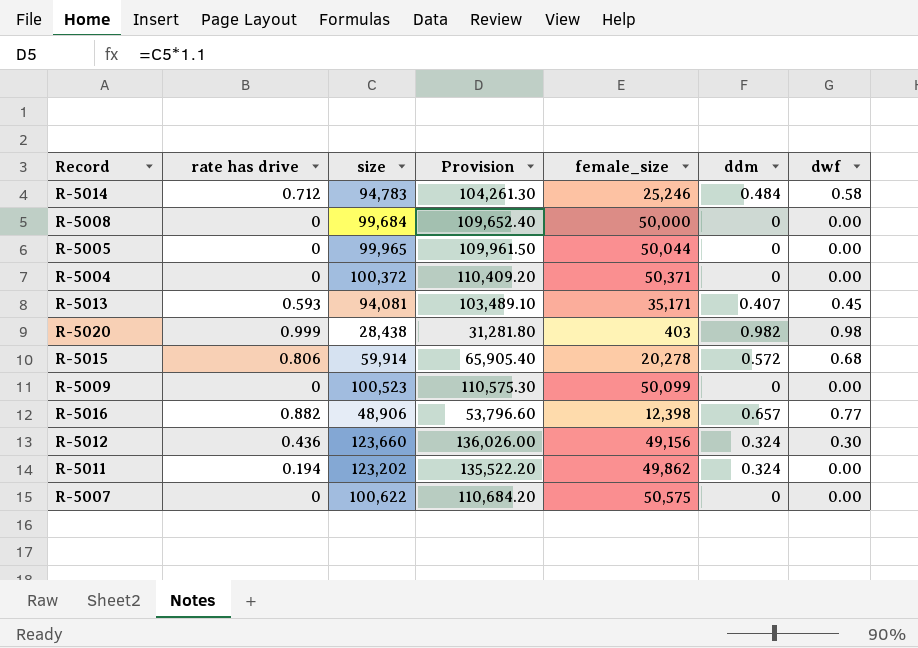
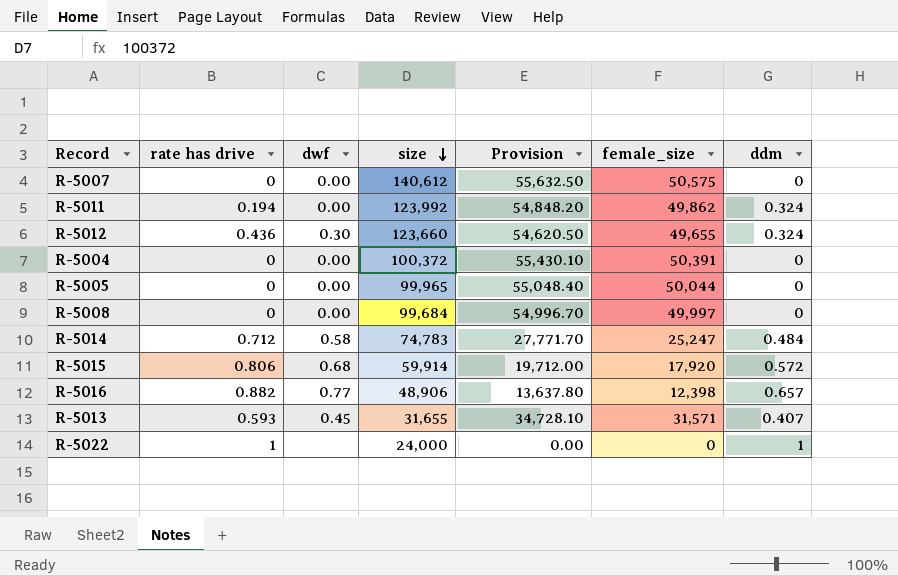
row order: none -> size descending
column dwf | position: 7 -> 3
column Provision | formula: [size] * 1.1 -> [female_size] * 1.1
row R-5020: 0.999 | 28,438 | 31,281.80 | 403 | 0.982 | 0.98 -> none
row R-5009: 0 | 100,523 | 110,575.30 | 50,099 | 0 | 0.00 -> none
R-5007 | size: 100,622 -> 140,612
R-5011 | size: 123,202 -> 123,992
R-5012 | female_size: 49,156 -> 49,655
R-5004 | female_size: 50,371 -> 50,391
R-5008 | female_size: 50,000 -> 49,997
R-5014 | size: 94,783 -> 74,783
R-5014 | female_size: 25,246 -> 25,247
R-5015 | female_size: 20,278 -> 17,920
R-5013 | size: 94,081 -> 31,655
R-5013 | female_size: 35,171 -> 31,571
row R-5022: none -> 1 | none | 24,000 | 0.00 | 0 | 1

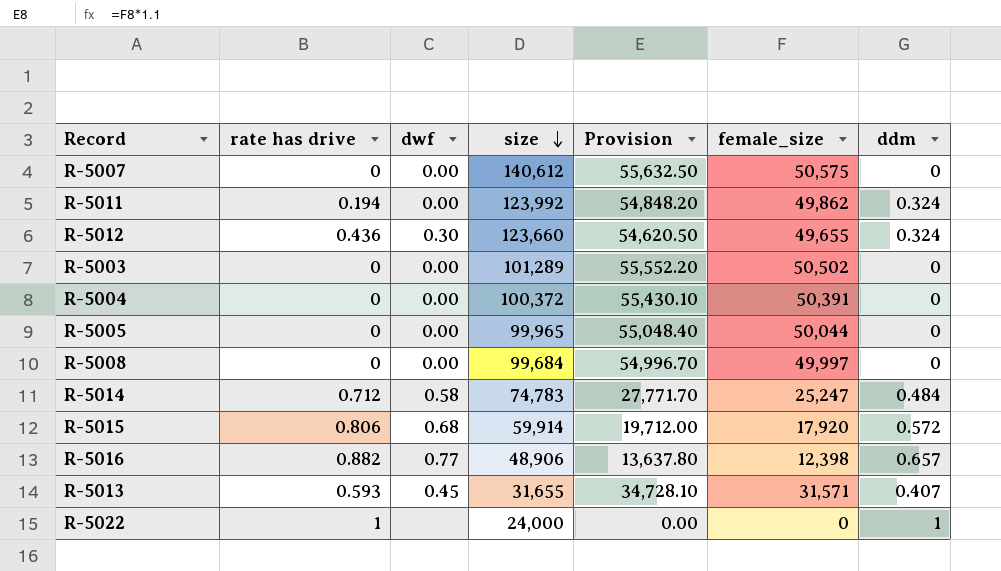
row R-5003: none -> 0 | 0.00 | 101,289 | 55,552.20 | 50,502 | 0

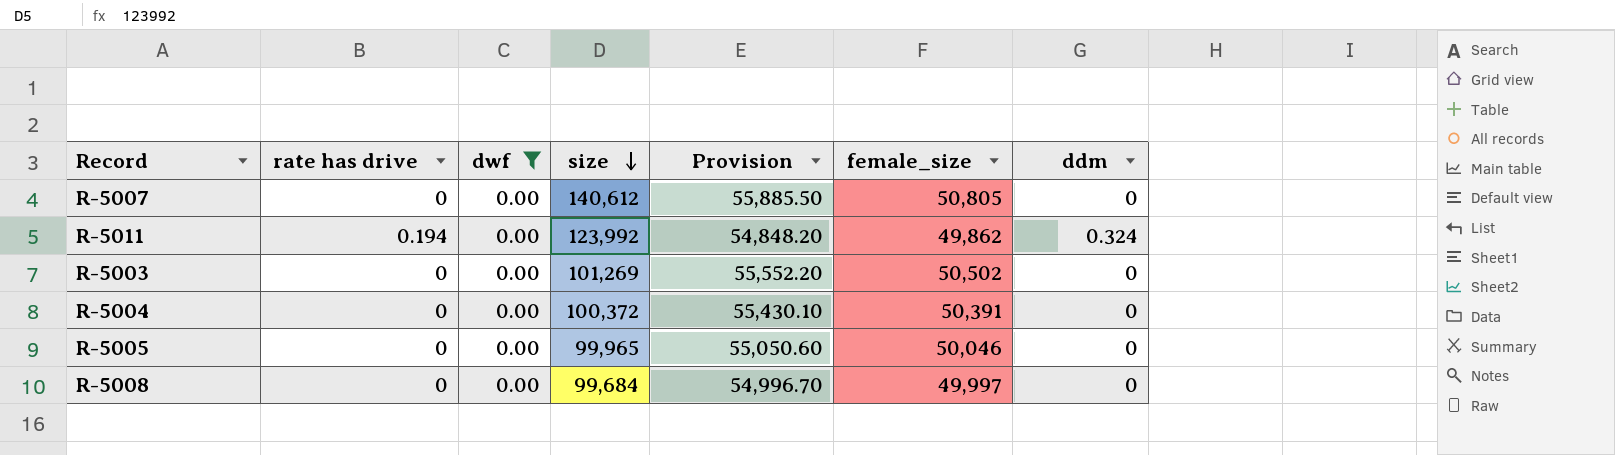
filter: none -> dwf = 0.00
R-5007 | Provision: 55,632.50 -> 55,885.50
R-5007 | female_size: 50,575 -> 50,805
R-5003 | size: 101,289 -> 101,269
R-5005 | Provision: 55,048.40 -> 55,050.60
R-5005 | female_size: 50,044 -> 50,046

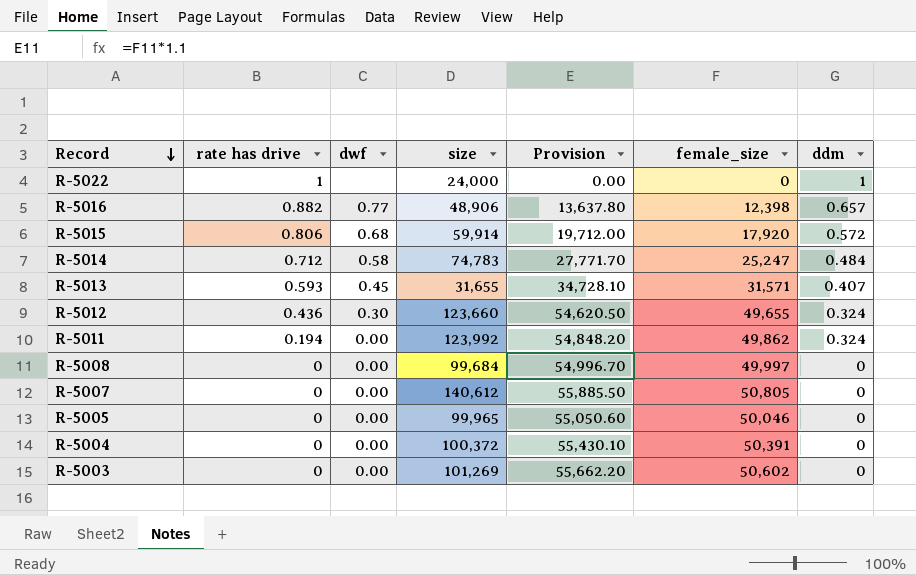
filter: dwf = 0.00 -> none
row order: size descending -> Record descending
R-5003 | Provision: 55,552.20 -> 55,662.20
R-5003 | female_size: 50,502 -> 50,602

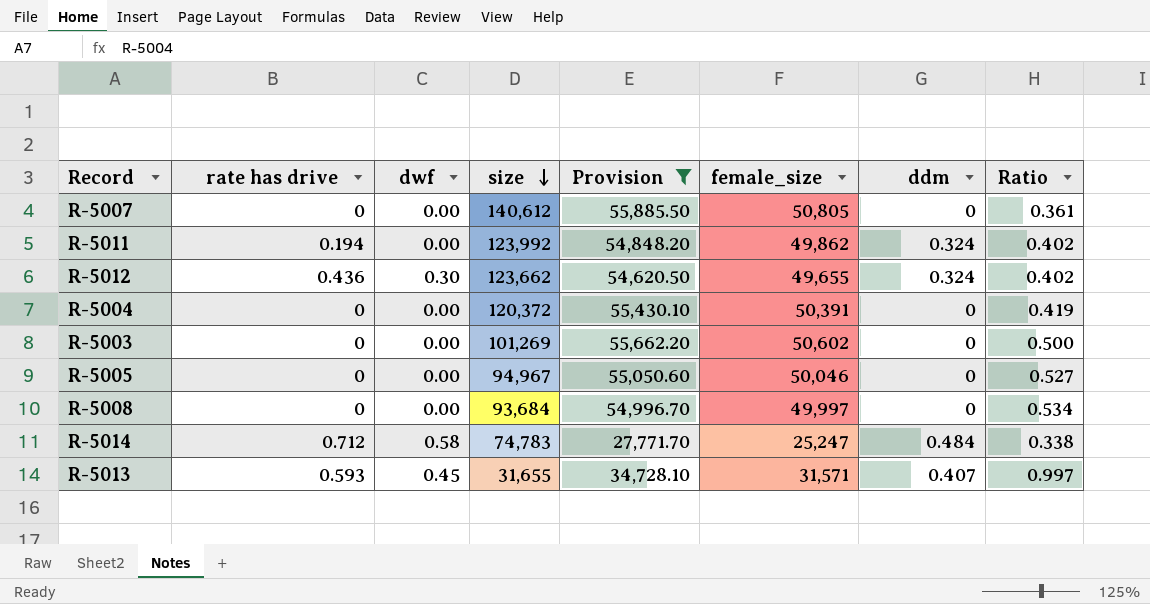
filter: none -> Provision >= 27,771.70
row order: Record descending -> size descending
column Ratio | formula: none -> [female_size] / [size]
R-5012 | size: 123,660 -> 123,662
R-5004 | size: 100,372 -> 120,372
R-5005 | size: 99,965 -> 94,967
R-5008 | size: 99,684 -> 93,684

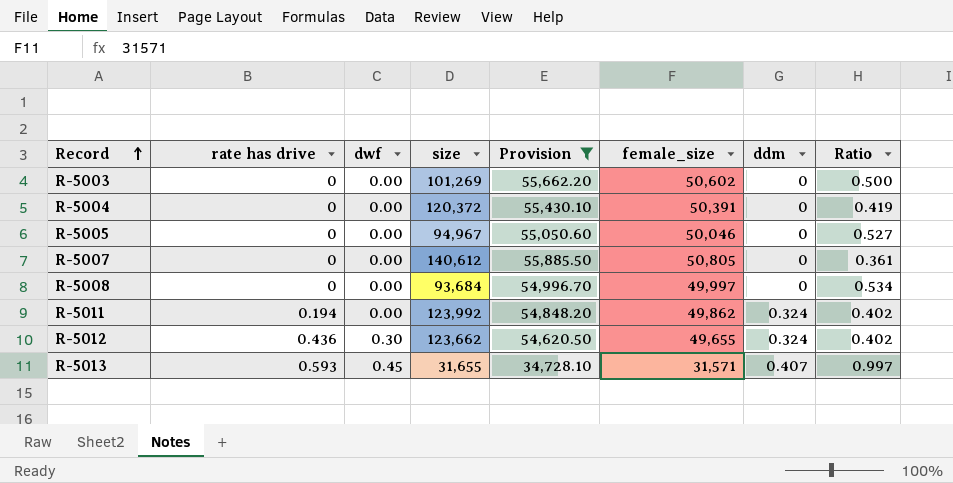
row order: size descending -> Record ascending
row R-5014: 0.712 | 0.58 | 74,783 | 27,771.70 | 25,247 | 0.484 | 0.338 -> none

